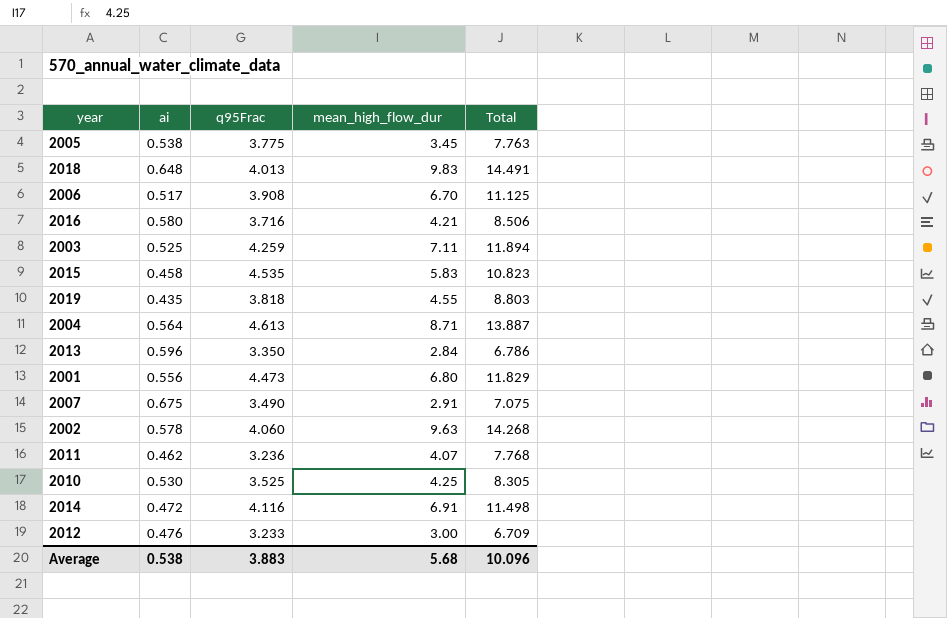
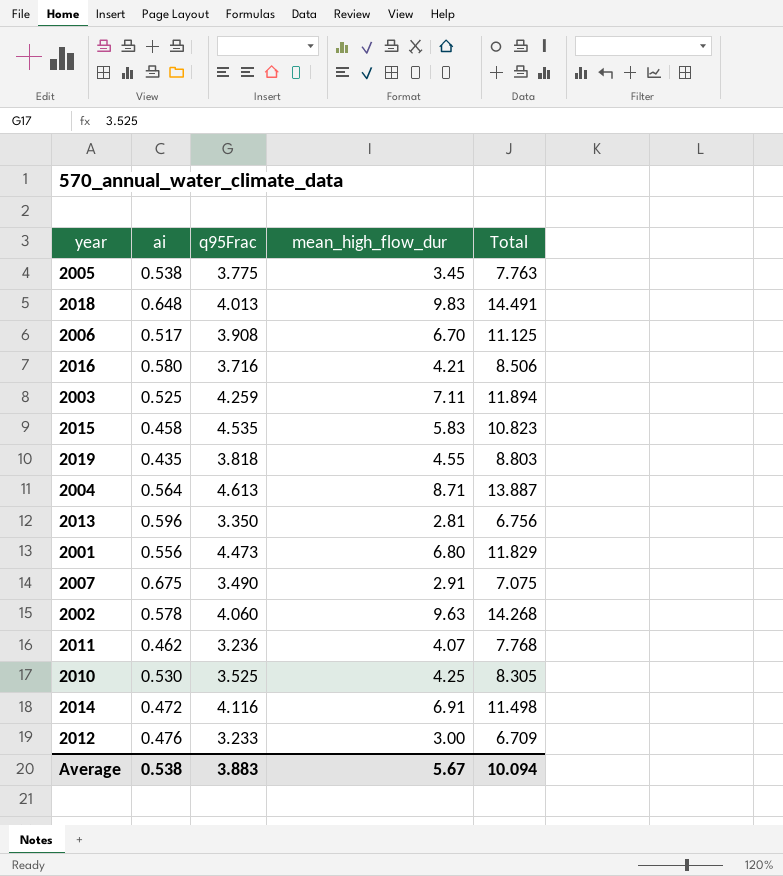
2013 | mean_high_flow_dur: 2.84 -> 2.81
2013 | Total: 6.786 -> 6.756
Average | mean_high_flow_dur: 5.68 -> 5.67
Average | Total: 10.096 -> 10.094

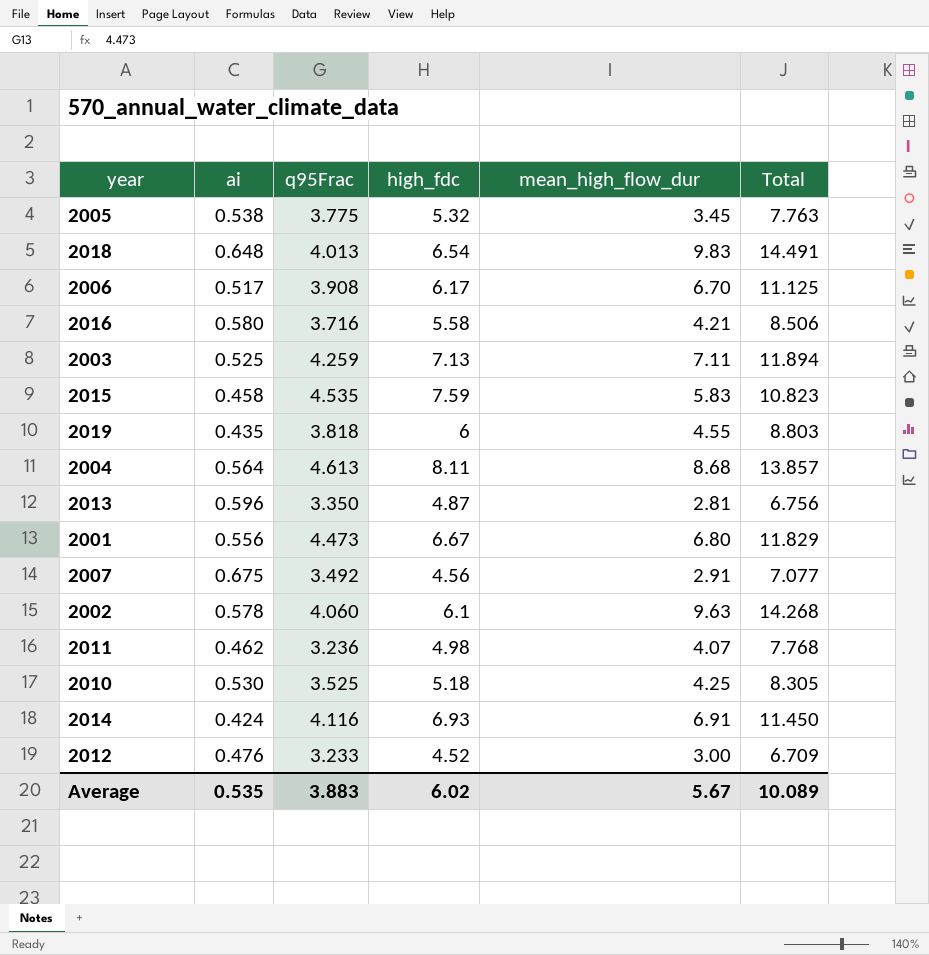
column high_fdc | position: none -> 4
2004 | mean_high_flow_dur: 8.71 -> 8.68
2004 | Total: 13.887 -> 13.857
2007 | q95Frac: 3.490 -> 3.492
2007 | Total: 7.075 -> 7.077
2014 | ai: 0.472 -> 0.424
2014 | Total: 11.498 -> 11.450
Average | ai: 0.538 -> 0.535
Average | Total: 10.094 -> 10.089

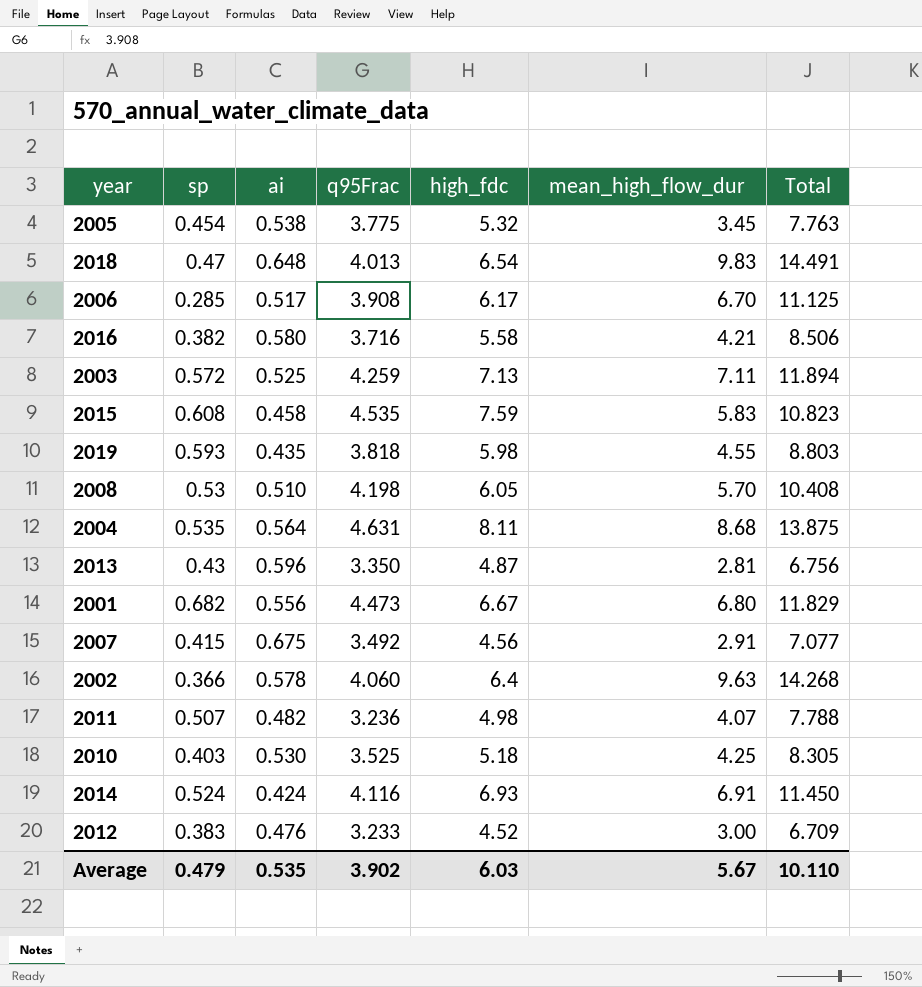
column sp | position: none -> 2
2019 | high_fdc: 6 -> 5.98
row 2008: none -> 0.53 | 0.510 | 4.198 | 6.05 | 5.70 | 10.408
2004 | q95Frac: 4.613 -> 4.631
2004 | Total: 13.857 -> 13.875
2002 | high_fdc: 6.1 -> 6.4
2011 | ai: 0.462 -> 0.482
2011 | Total: 7.768 -> 7.788
Average | q95Frac: 3.883 -> 3.902
Average | high_fdc: 6.02 -> 6.03
Average | Total: 10.089 -> 10.110

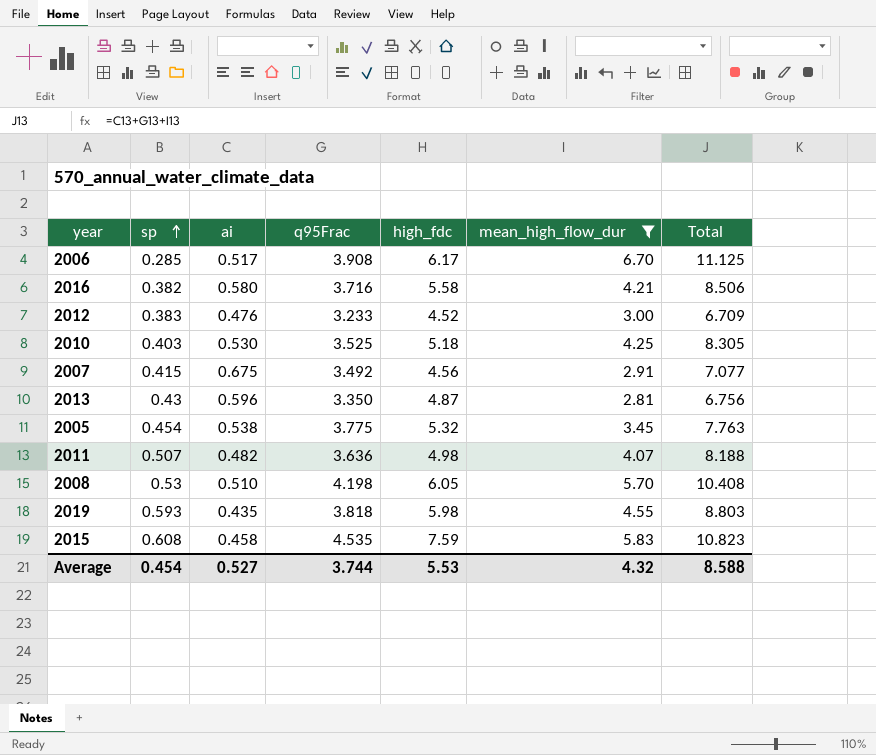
filter: none -> mean_high_flow_dur <= 6.70
row order: none -> sp ascending
2011 | q95Frac: 3.236 -> 3.636
2011 | Total: 7.788 -> 8.188
Average | sp: 0.479 -> 0.454
Average | ai: 0.535 -> 0.527
Average | q95Frac: 3.902 -> 3.744
Average | high_fdc: 6.03 -> 5.53
Average | mean_high_flow_dur: 5.67 -> 4.32
Average | Total: 10.110 -> 8.588

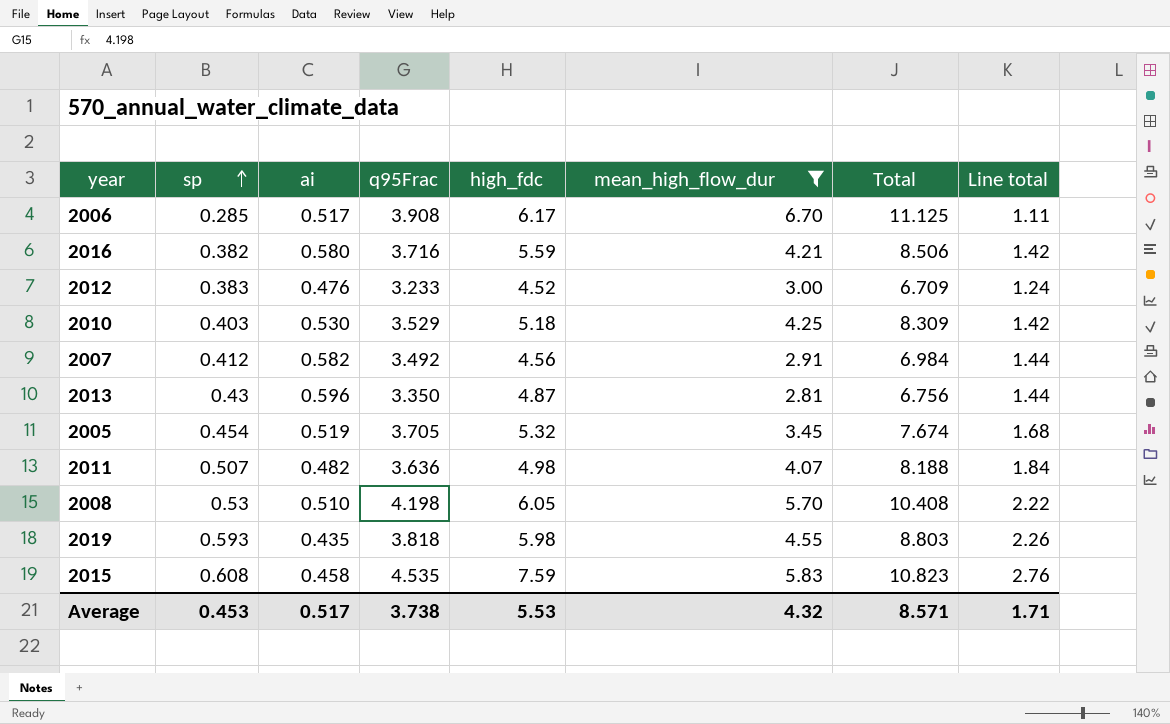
column Line total | formula: none -> [sp] * [q95Frac]
2016 | high_fdc: 5.58 -> 5.59
2010 | q95Frac: 3.525 -> 3.529
2010 | Total: 8.305 -> 8.309
2007 | sp: 0.415 -> 0.412
2007 | ai: 0.675 -> 0.582
2007 | Total: 7.077 -> 6.984
2005 | ai: 0.538 -> 0.519
2005 | q95Frac: 3.775 -> 3.705
2005 | Total: 7.763 -> 7.674
Average | sp: 0.454 -> 0.453
Average | ai: 0.527 -> 0.517
Average | q95Frac: 3.744 -> 3.738
Average | Total: 8.588 -> 8.571

